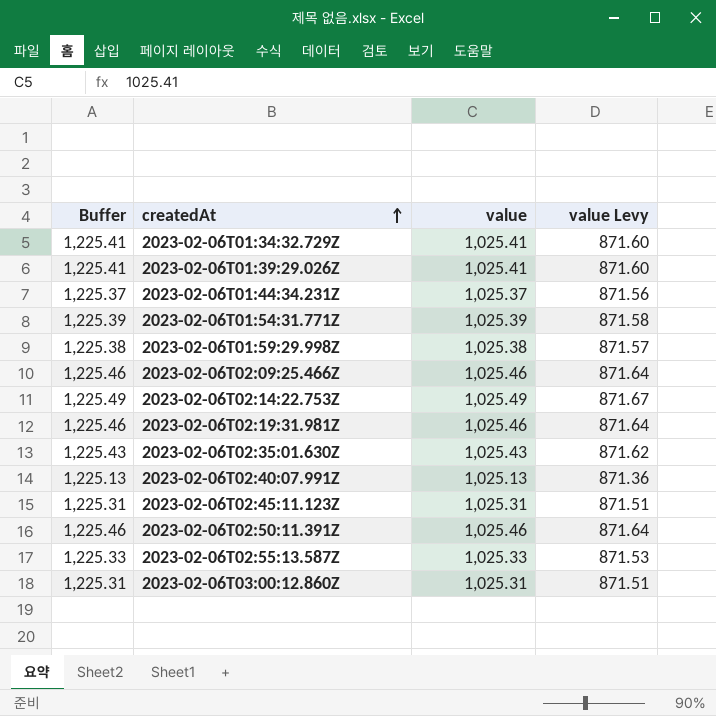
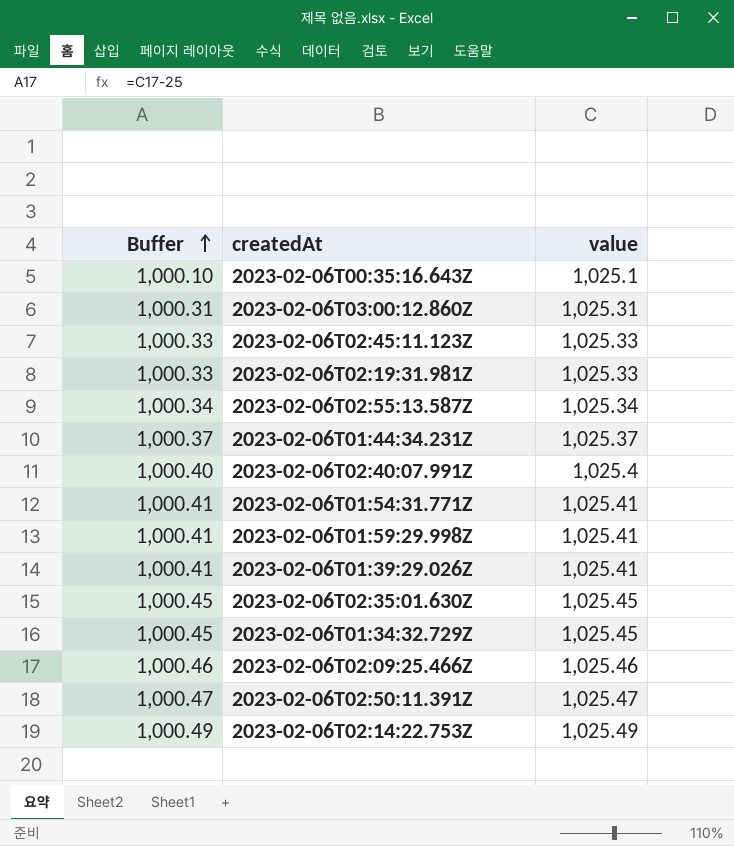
row order: createdAt ascending -> Buffer ascending
column value Levy | formula: [value] * 0.85 -> none
column Buffer | formula: [value] + 200 -> [value] - 25
row 2023-02-06T00:35:16.643Z: none -> 1,000.10 | 1,025.1
2023-02-06T02:45:11.123Z | value: 1,025.31 -> 1,025.33
2023-02-06T02:19:31.981Z | value: 1,025.46 -> 1,025.33
2023-02-06T02:55:13.587Z | value: 1,025.33 -> 1,025.34
2023-02-06T02:40:07.991Z | value: 1,025.13 -> 1,025.4
2023-02-06T01:54:31.771Z | value: 1,025.39 -> 1,025.41
2023-02-06T01:59:29.998Z | value: 1,025.38 -> 1,025.41
2023-02-06T02:35:01.630Z | value: 1,025.43 -> 1,025.45
2023-02-06T01:34:32.729Z | value: 1,025.41 -> 1,025.45
2023-02-06T02:50:11.391Z | value: 1,025.46 -> 1,025.47

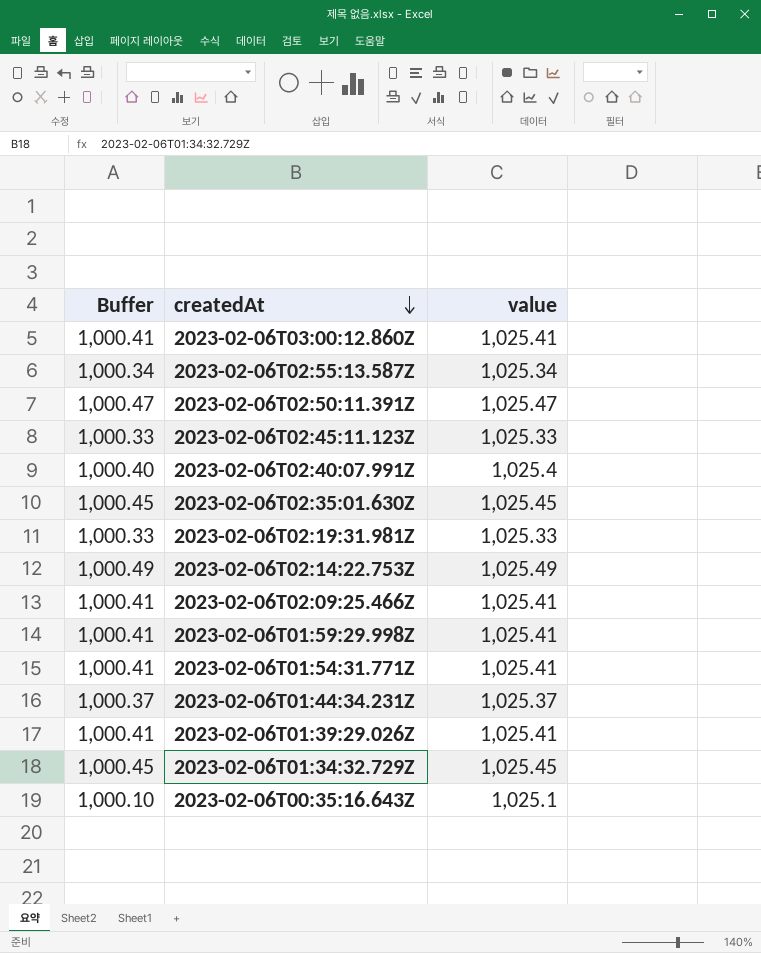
row order: Buffer ascending -> createdAt descending
2023-02-06T03:00:12.860Z | Buffer: 1,000.31 -> 1,000.41
2023-02-06T03:00:12.860Z | value: 1,025.31 -> 1,025.41
2023-02-06T02:09:25.466Z | Buffer: 1,000.46 -> 1,000.41
2023-02-06T02:09:25.466Z | value: 1,025.46 -> 1,025.41

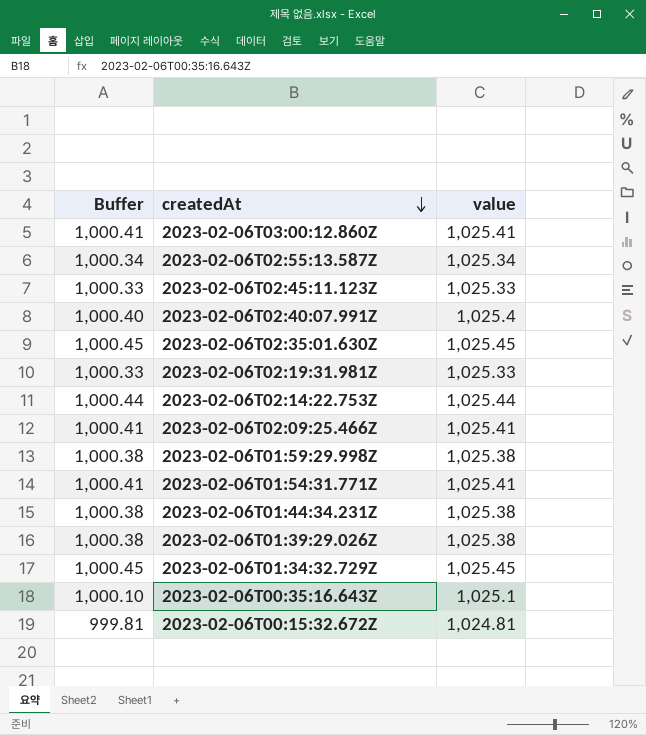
row 2023-02-06T02:50:11.391Z: 1,000.47 | 1,025.47 -> none
2023-02-06T02:14:22.753Z | Buffer: 1,000.49 -> 1,000.44
2023-02-06T02:14:22.753Z | value: 1,025.49 -> 1,025.44
2023-02-06T01:59:29.998Z | Buffer: 1,000.41 -> 1,000.38
2023-02-06T01:59:29.998Z | value: 1,025.41 -> 1,025.38
2023-02-06T01:44:34.231Z | Buffer: 1,000.37 -> 1,000.38
2023-02-06T01:44:34.231Z | value: 1,025.37 -> 1,025.38
2023-02-06T01:39:29.026Z | Buffer: 1,000.41 -> 1,000.38
2023-02-06T01:39:29.026Z | value: 1,025.41 -> 1,025.38
row 2023-02-06T00:15:32.672Z: none -> 999.81 | 1,024.81

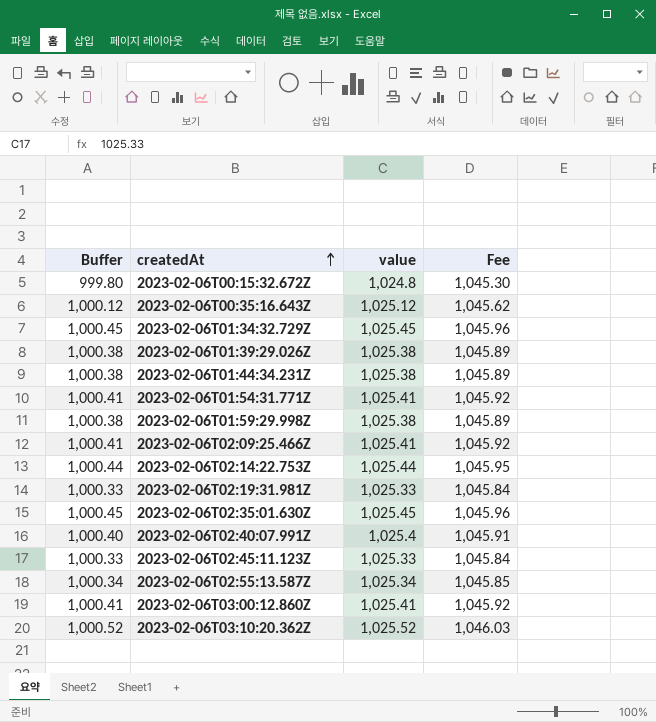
row order: createdAt descending -> createdAt ascending
column Fee | formula: none -> [value] * 1.02
2023-02-06T00:15:32.672Z | Buffer: 999.81 -> 999.80
2023-02-06T00:15:32.672Z | value: 1,024.81 -> 1,024.8
2023-02-06T00:35:16.643Z | Buffer: 1,000.10 -> 1,000.12
2023-02-06T00:35:16.643Z | value: 1,025.1 -> 1,025.12
row 2023-02-06T03:10:20.362Z: none -> 1,000.52 | 1,025.52 | 1,046.03

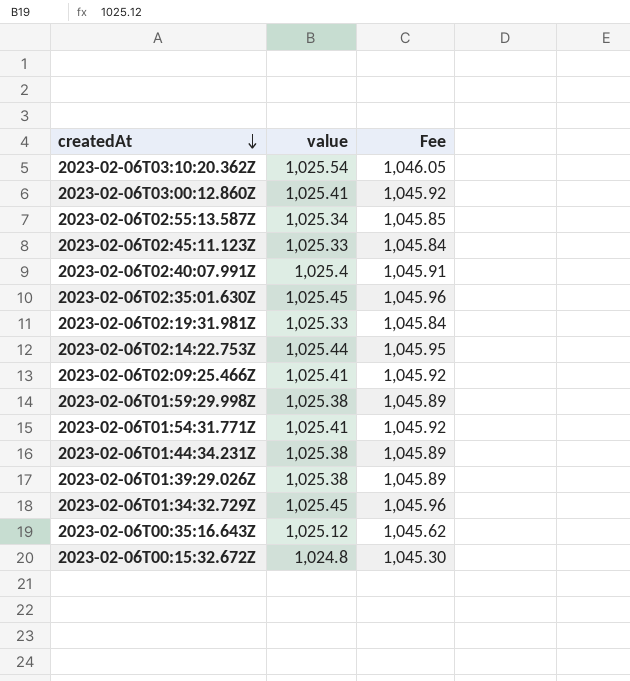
row order: createdAt ascending -> createdAt descending
column Buffer | formula: [value] - 25 -> none
2023-02-06T03:10:20.362Z | value: 1,025.52 -> 1,025.54
2023-02-06T03:10:20.362Z | Fee: 1,046.03 -> 1,046.05

